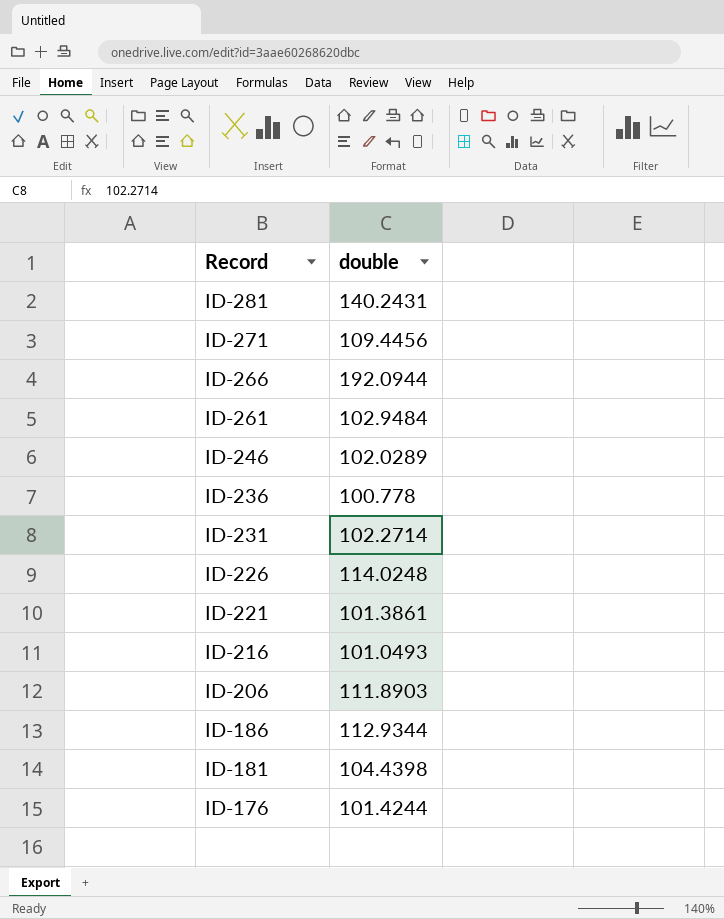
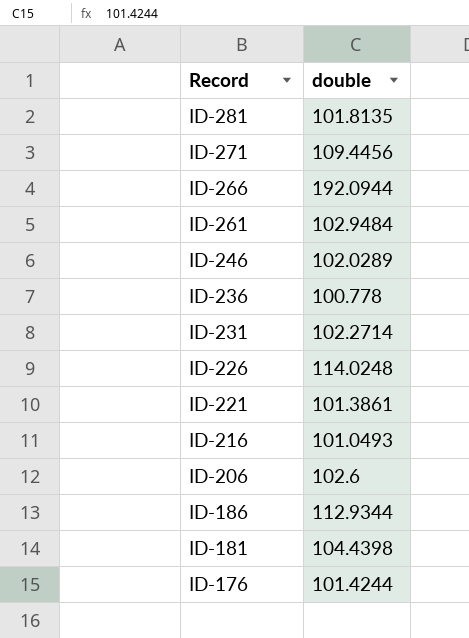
ID-281 | double: 140.2431 -> 101.8135
ID-206 | double: 111.8903 -> 102.6

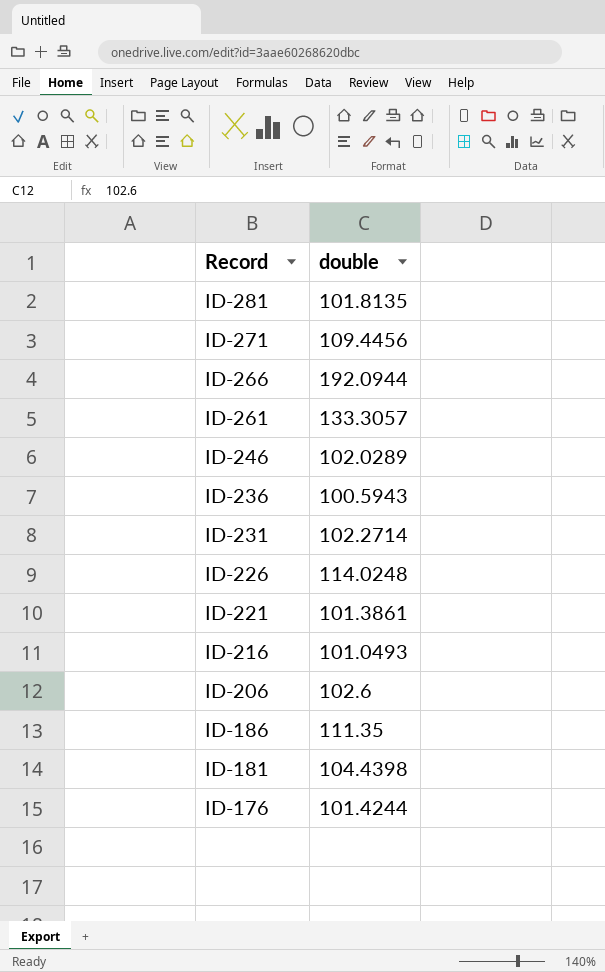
ID-261 | double: 102.9484 -> 133.3057
ID-236 | double: 100.778 -> 100.5943
ID-186 | double: 112.9344 -> 111.35

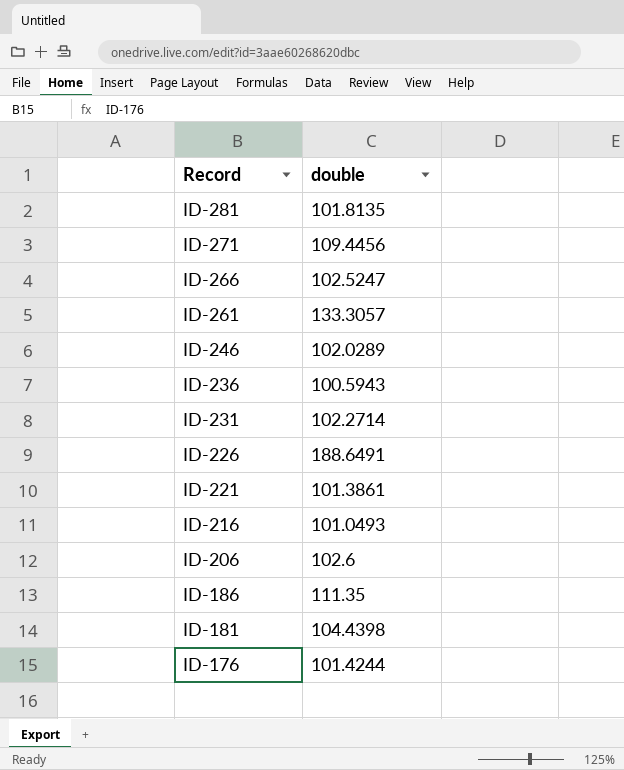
ID-266 | double: 192.0944 -> 102.5247
ID-226 | double: 114.0248 -> 188.6491

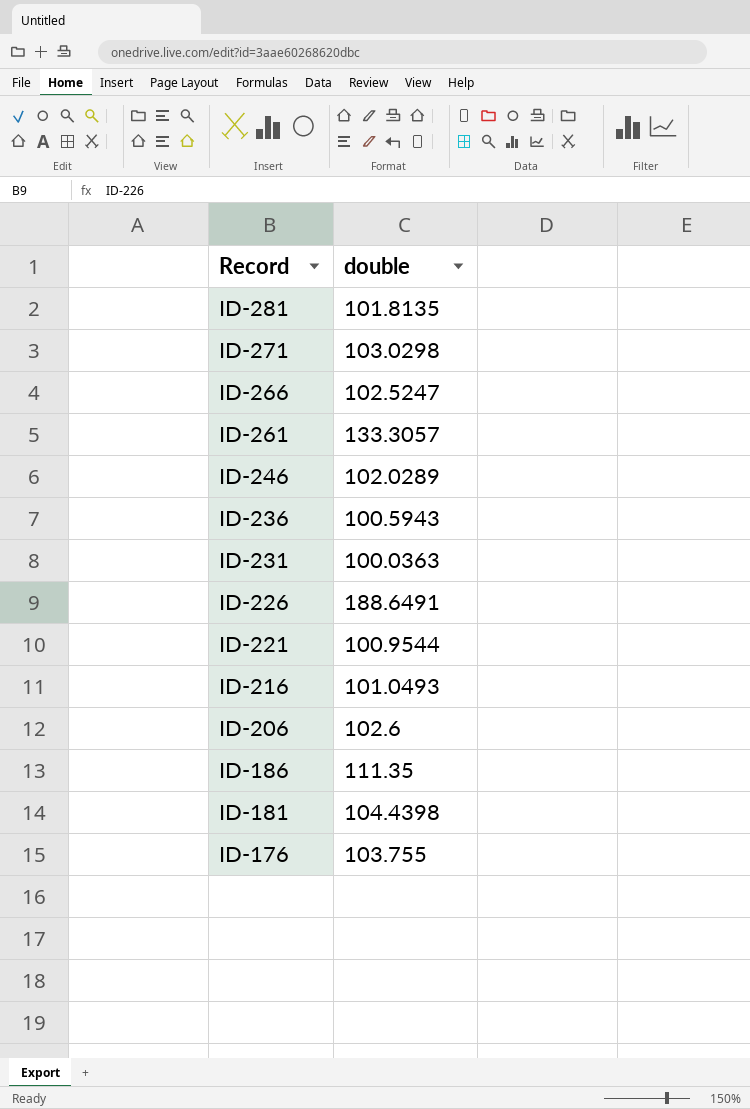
ID-271 | double: 109.4456 -> 103.0298
ID-231 | double: 102.2714 -> 100.0363
ID-221 | double: 101.3861 -> 100.9544
ID-176 | double: 101.4244 -> 103.755

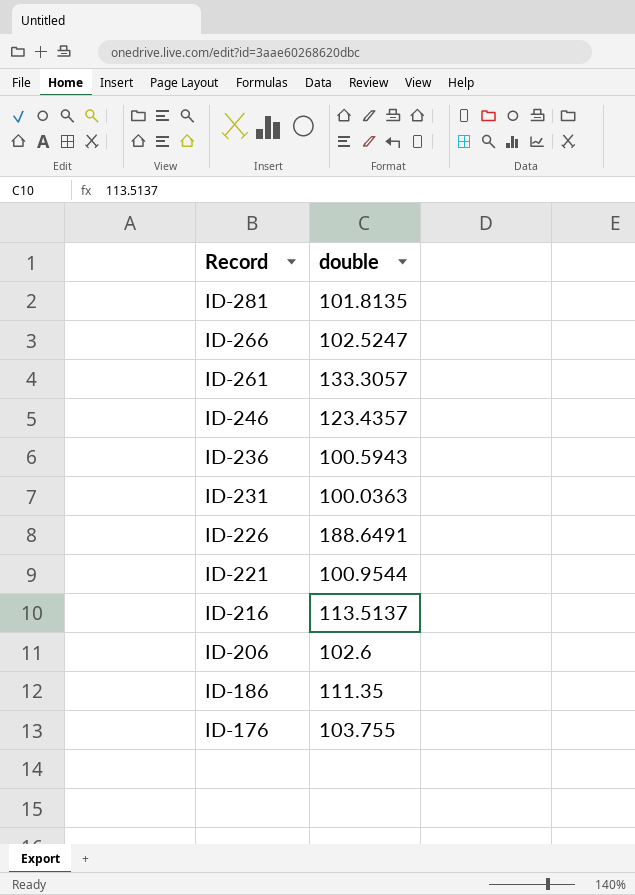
row ID-271: 103.0298 -> none
row ID-181: 104.4398 -> none
ID-246 | double: 102.0289 -> 123.4357
ID-216 | double: 101.0493 -> 113.5137

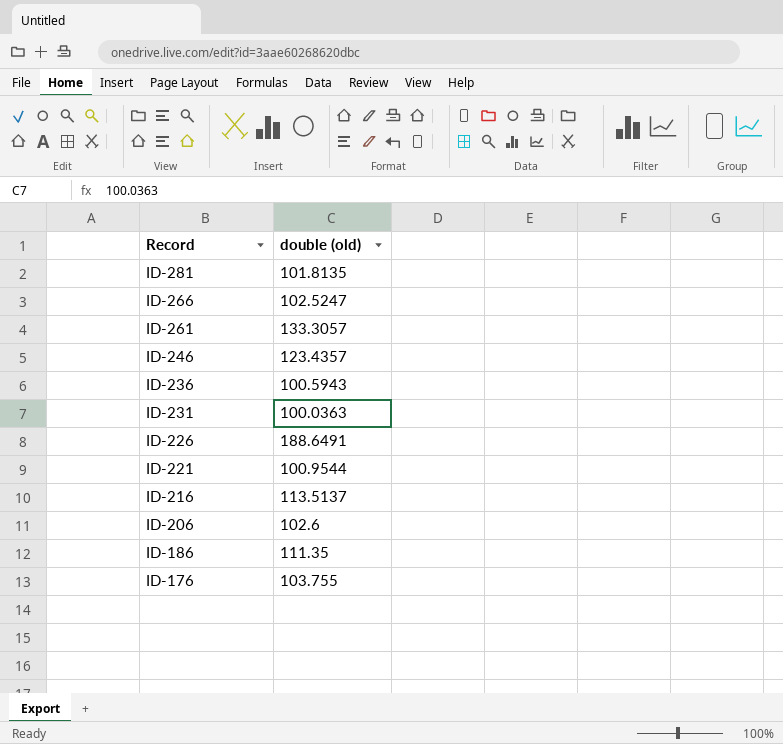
column name: double -> double (old)

